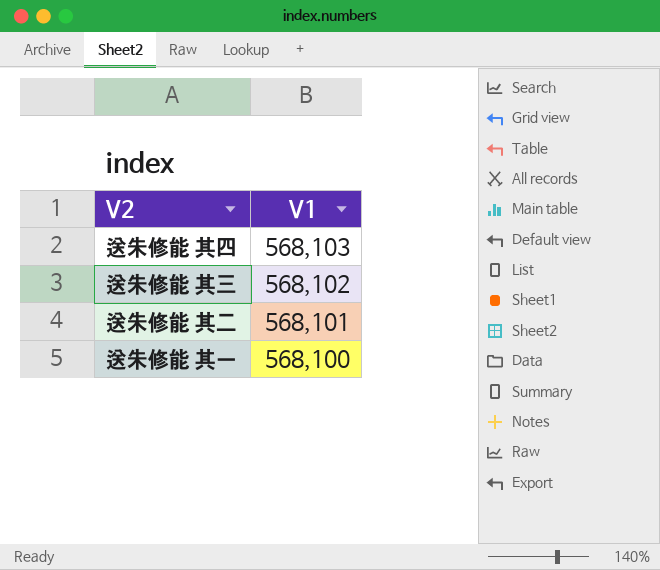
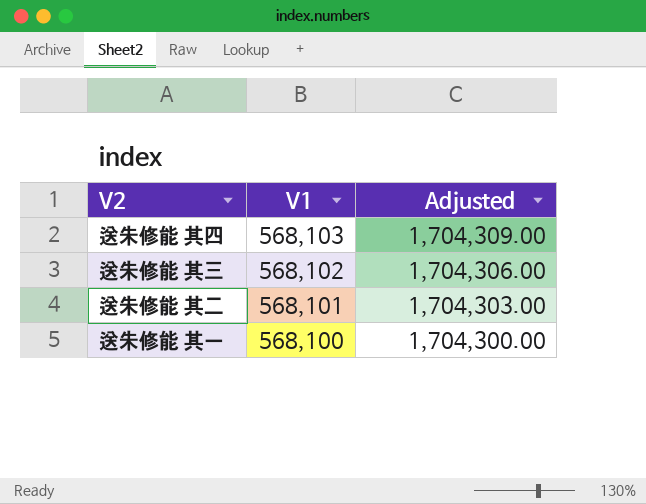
column Adjusted | formula: none -> [V1] * 3

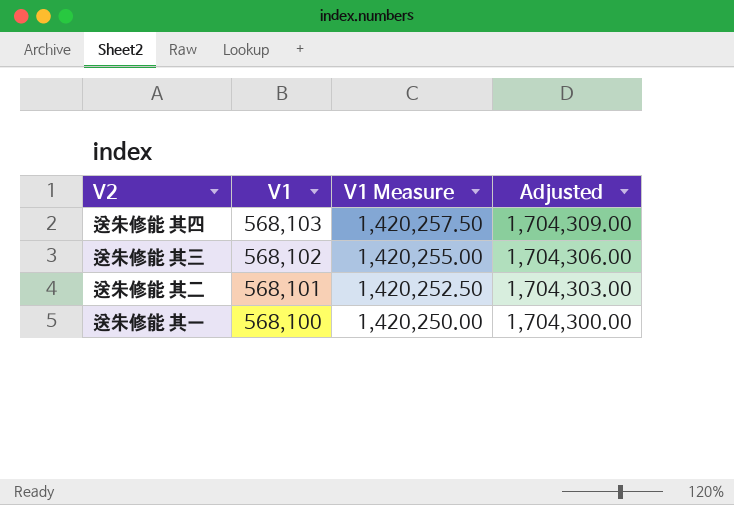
column V1 Measure | formula: none -> [V1] * 2.5

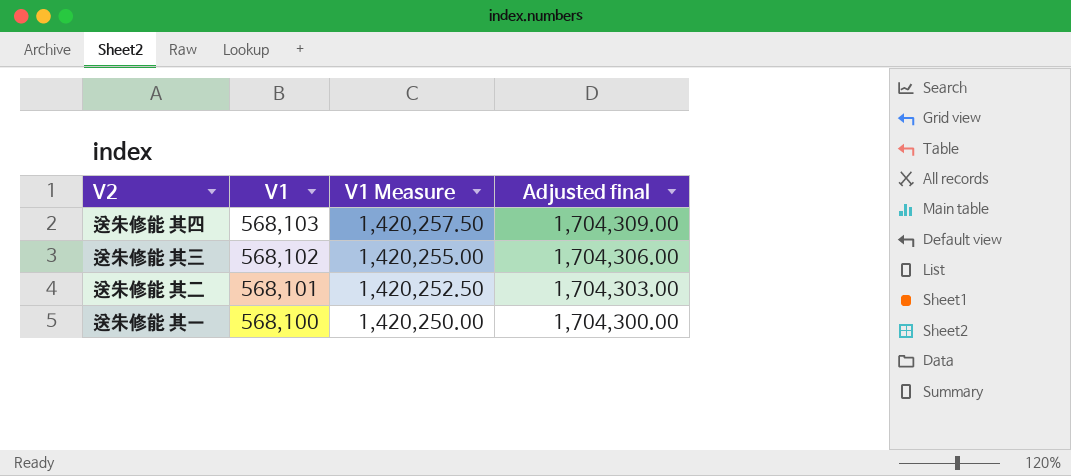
column name: Adjusted -> Adjusted final

